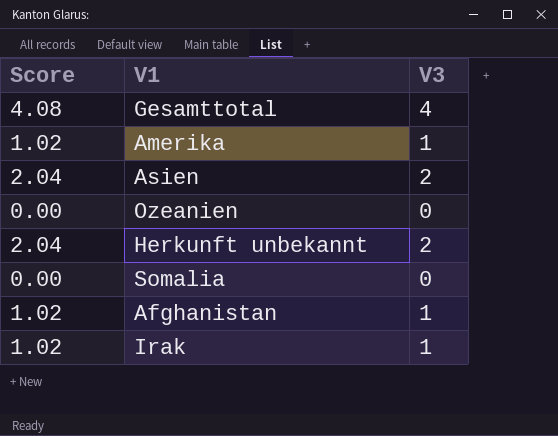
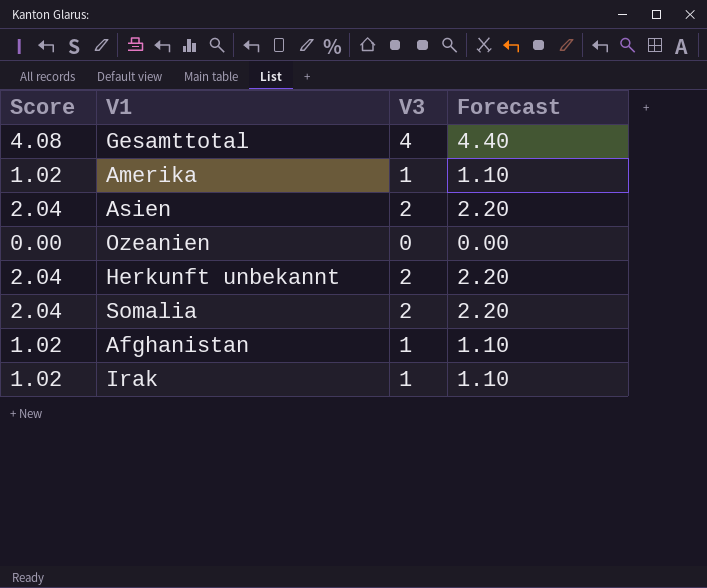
column Forecast | formula: none -> [V3] * 1.1
Somalia | Score: 0.00 -> 2.04
Somalia | V3: 0 -> 2

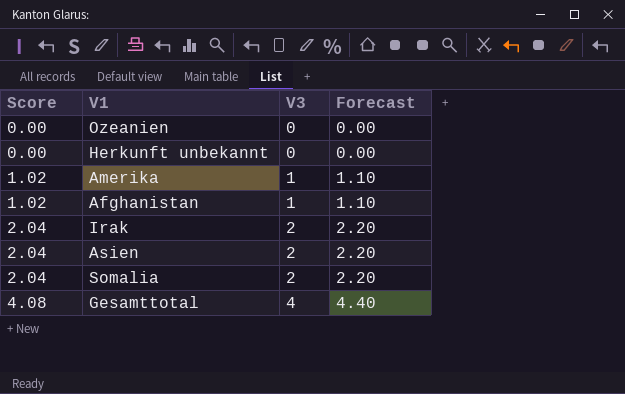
row order: none -> Score ascending
Herkunft unbekannt | Score: 2.04 -> 0.00
Herkunft unbekannt | V3: 2 -> 0
Herkunft unbekannt | Forecast: 2.20 -> 0.00
Irak | Score: 1.02 -> 2.04
Irak | V3: 1 -> 2
Irak | Forecast: 1.10 -> 2.20

